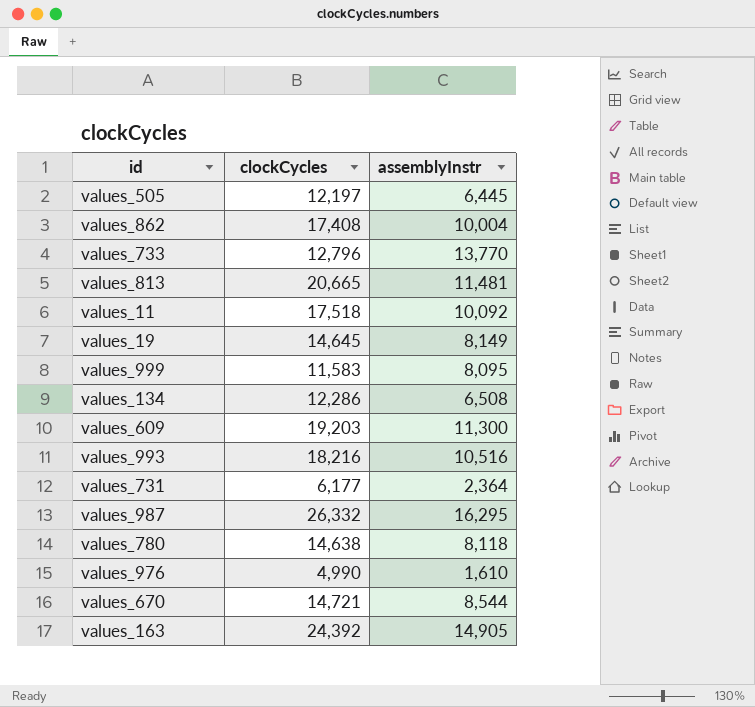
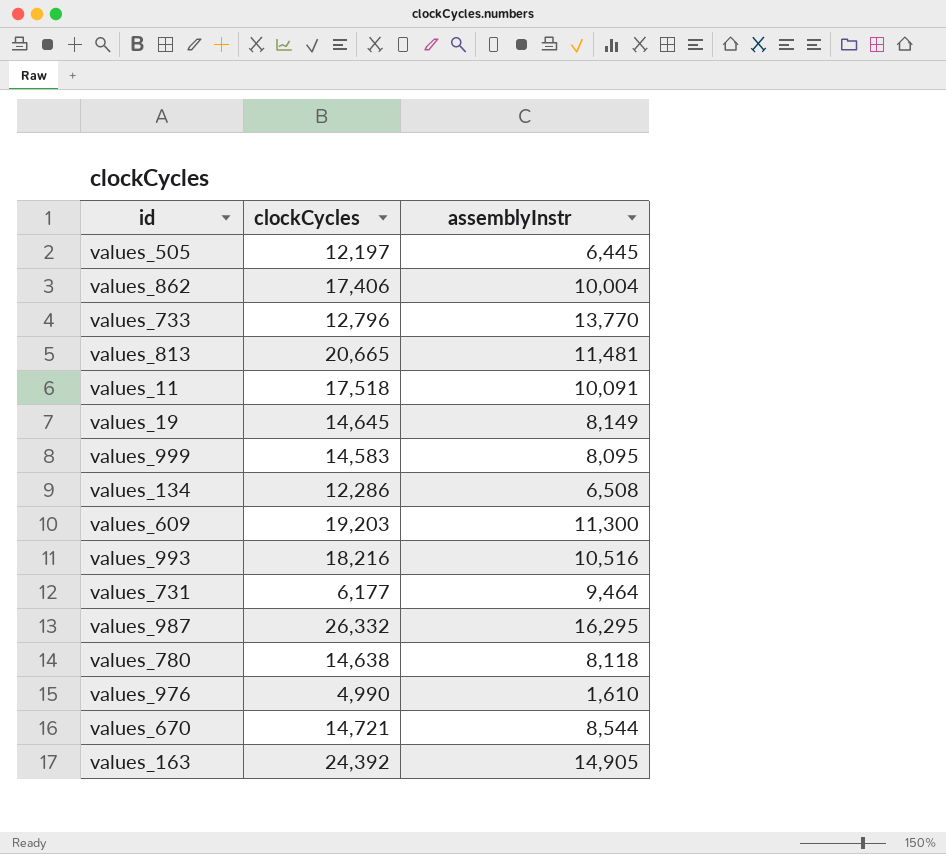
values_862 | clockCycles: 17,408 -> 17,406
values_11 | assemblyInstr: 10,092 -> 10,091
values_999 | clockCycles: 11,583 -> 14,583
values_731 | assemblyInstr: 2,364 -> 9,464

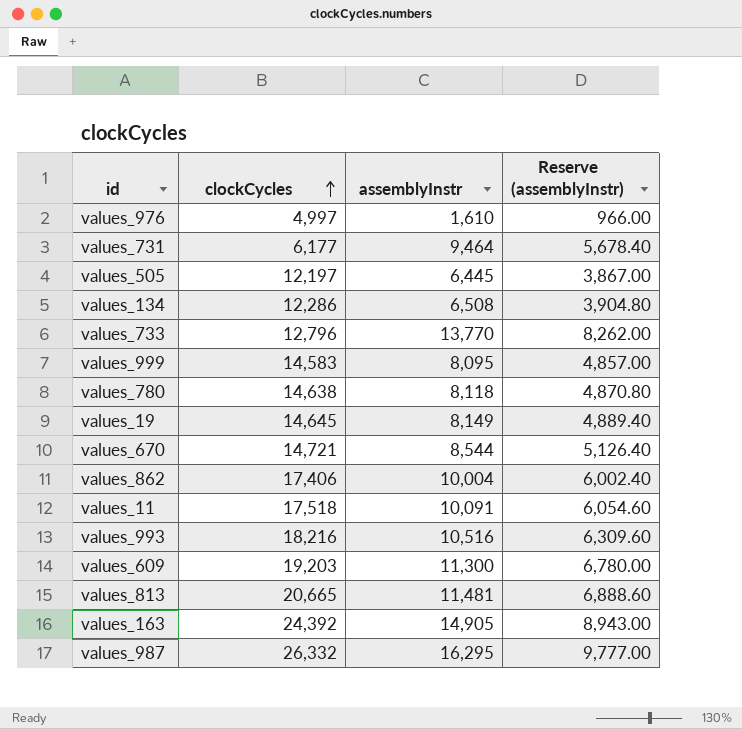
row order: none -> clockCycles ascending
column Reserve (assemblyInstr) | formula: none -> [assemblyInstr] * 0.6
values_976 | clockCycles: 4,990 -> 4,997

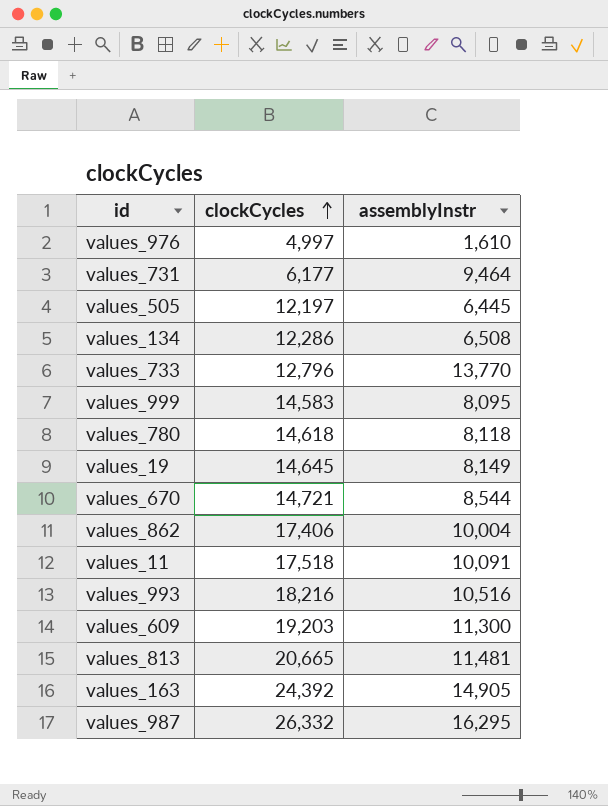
column Reserve (assemblyInstr) | formula: [assemblyInstr] * 0.6 -> none
values_780 | clockCycles: 14,638 -> 14,618

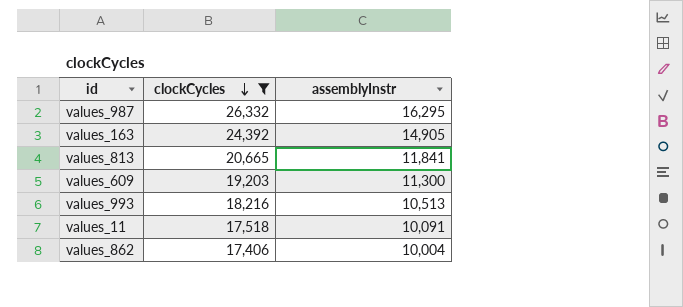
filter: none -> clockCycles >= 17,406
row order: clockCycles ascending -> clockCycles descending
values_813 | assemblyInstr: 11,481 -> 11,841
values_993 | assemblyInstr: 10,516 -> 10,513

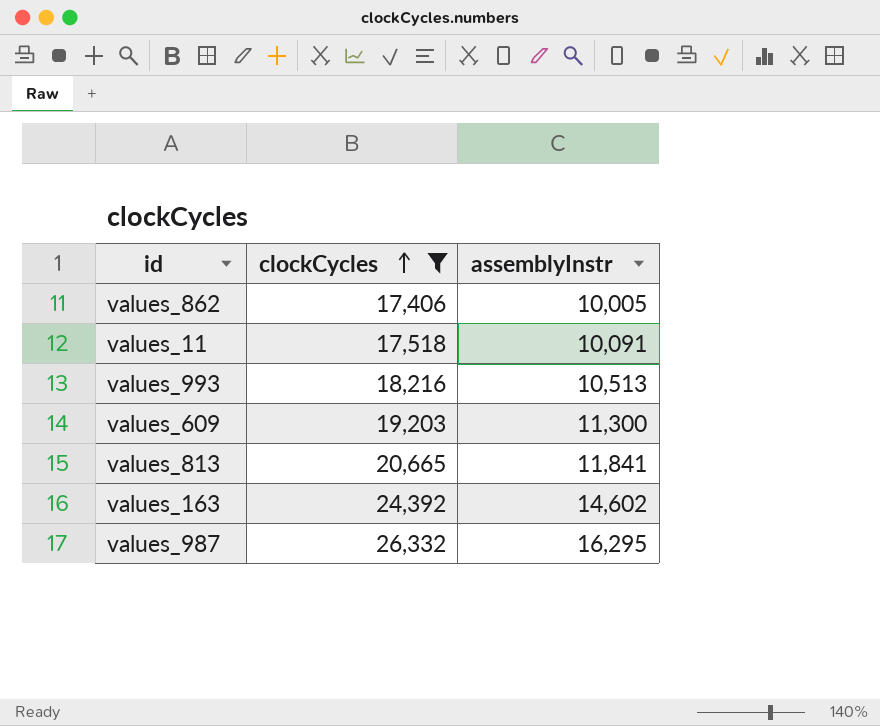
row order: clockCycles descending -> clockCycles ascending
values_862 | assemblyInstr: 10,004 -> 10,005
values_163 | assemblyInstr: 14,905 -> 14,602

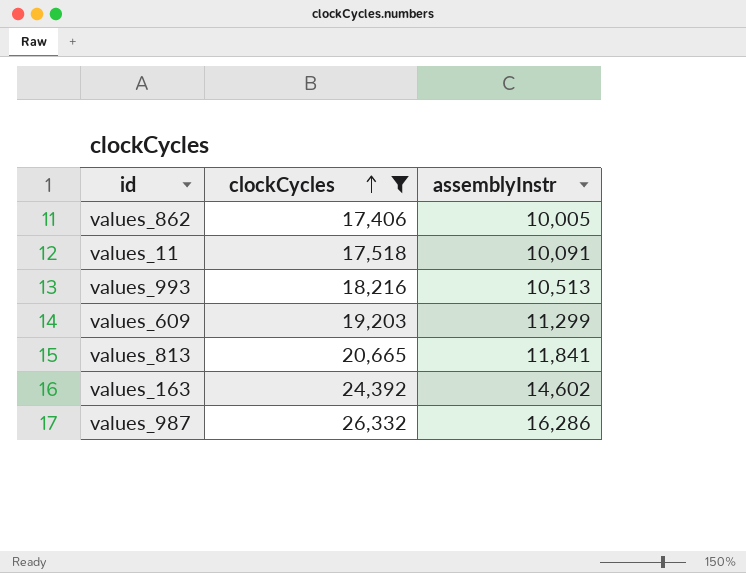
values_609 | assemblyInstr: 11,300 -> 11,299
values_987 | assemblyInstr: 16,295 -> 16,286

